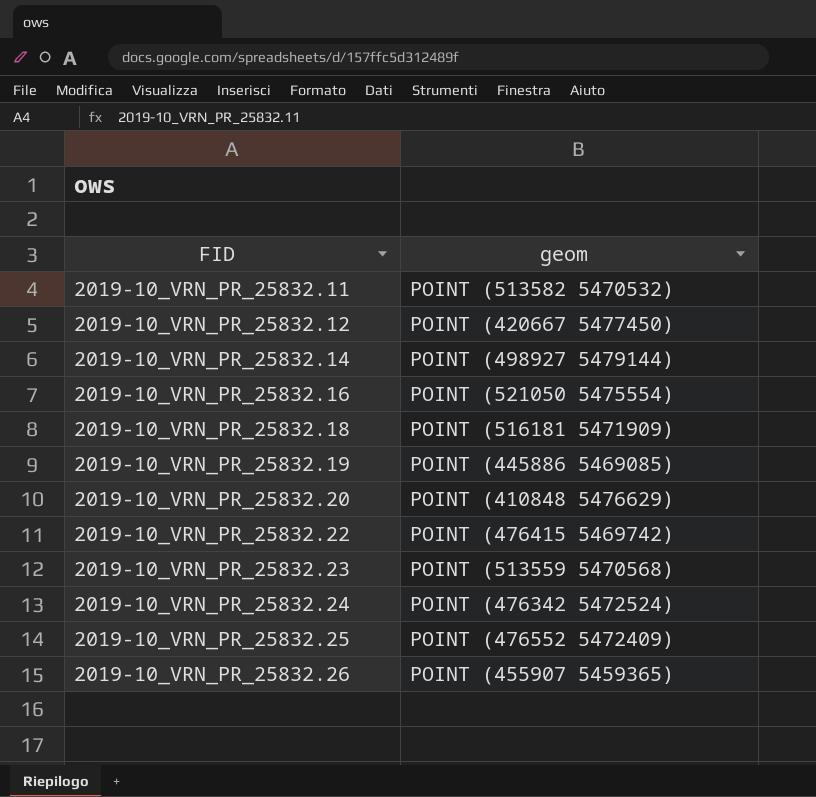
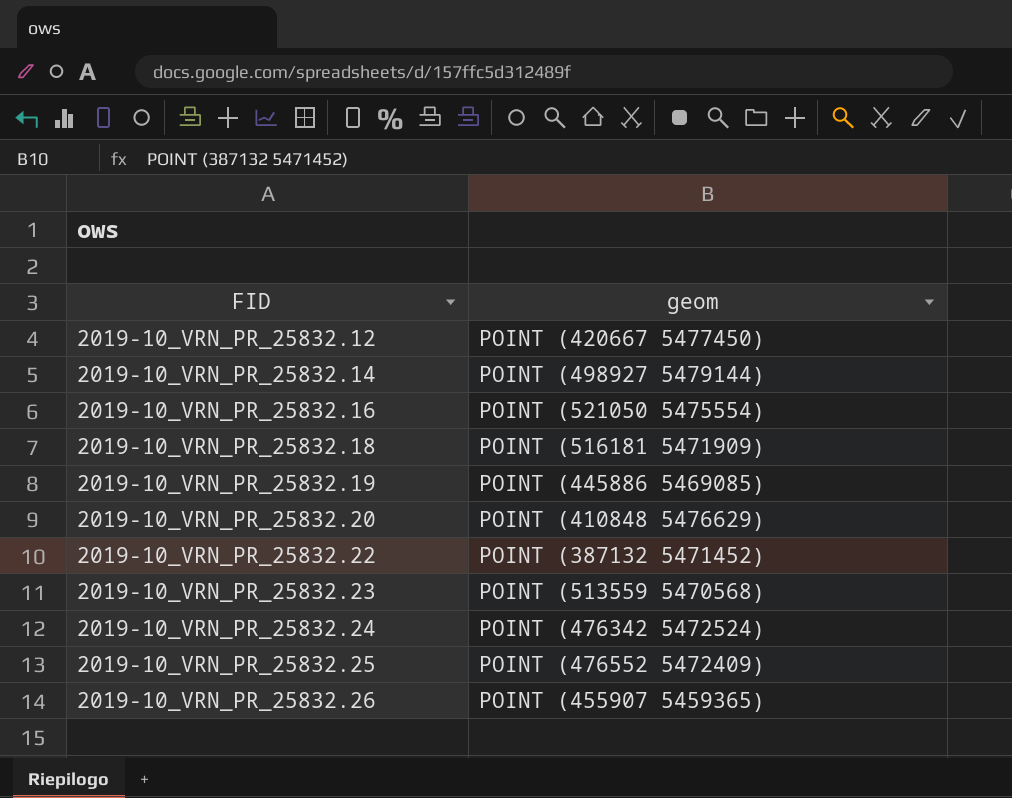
row 2019-10_VRN_PR_25832.11: POINT (513582 5470532) -> none
2019-10_VRN_PR_25832.22 | geom: POINT (476415 5469742) -> POINT (387132 5471452)

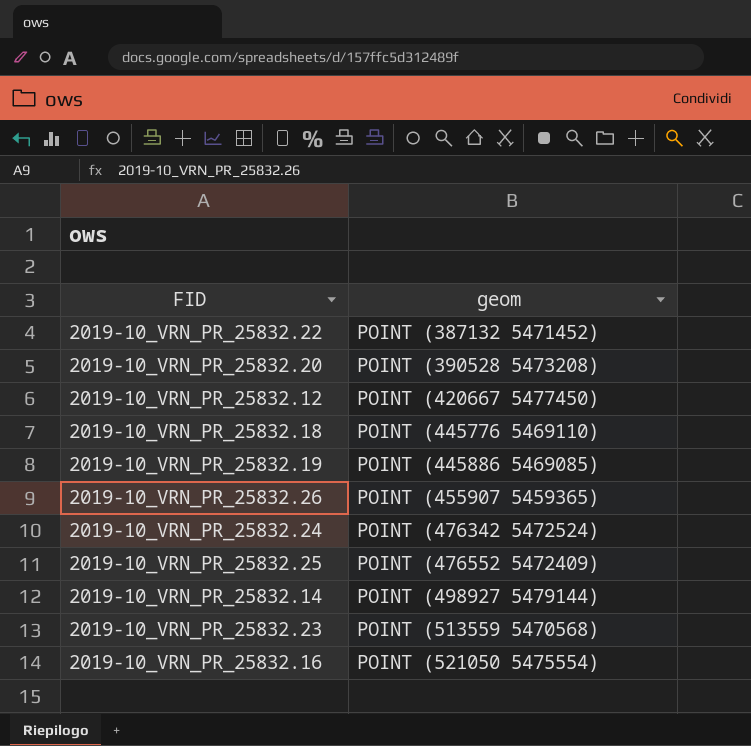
row order: FID ascending -> geom ascending
2019-10_VRN_PR_25832.20 | geom: POINT (410848 5476629) -> POINT (390528 5473208)
2019-10_VRN_PR_25832.18 | geom: POINT (516181 5471909) -> POINT (445776 5469110)

